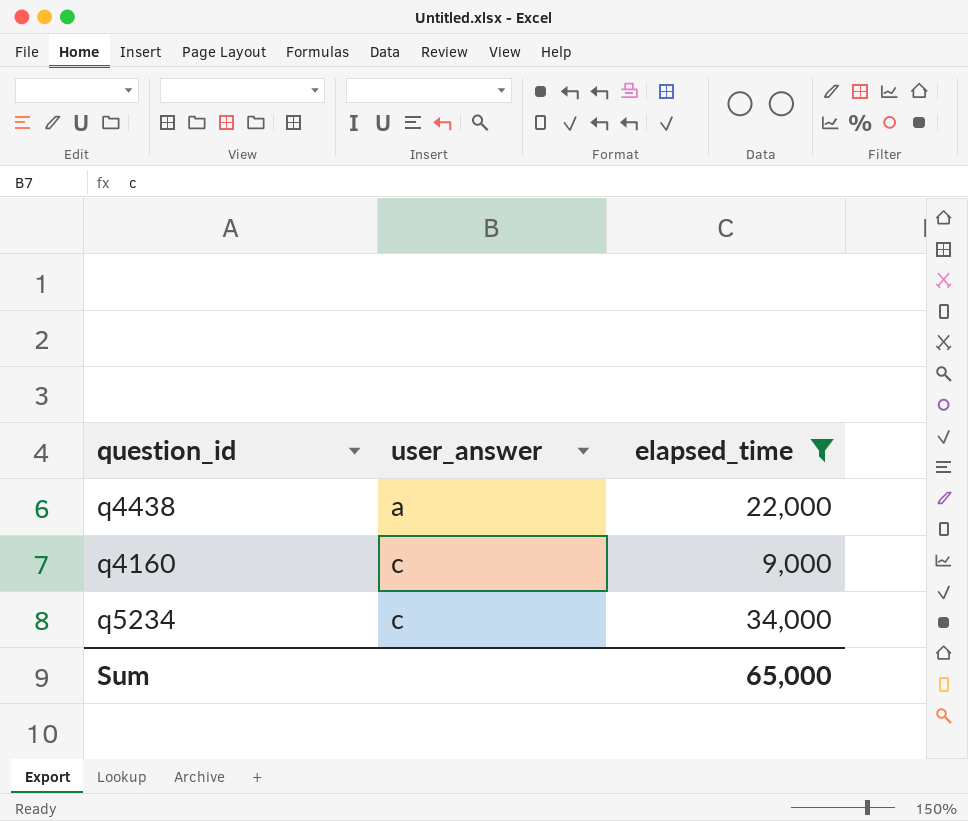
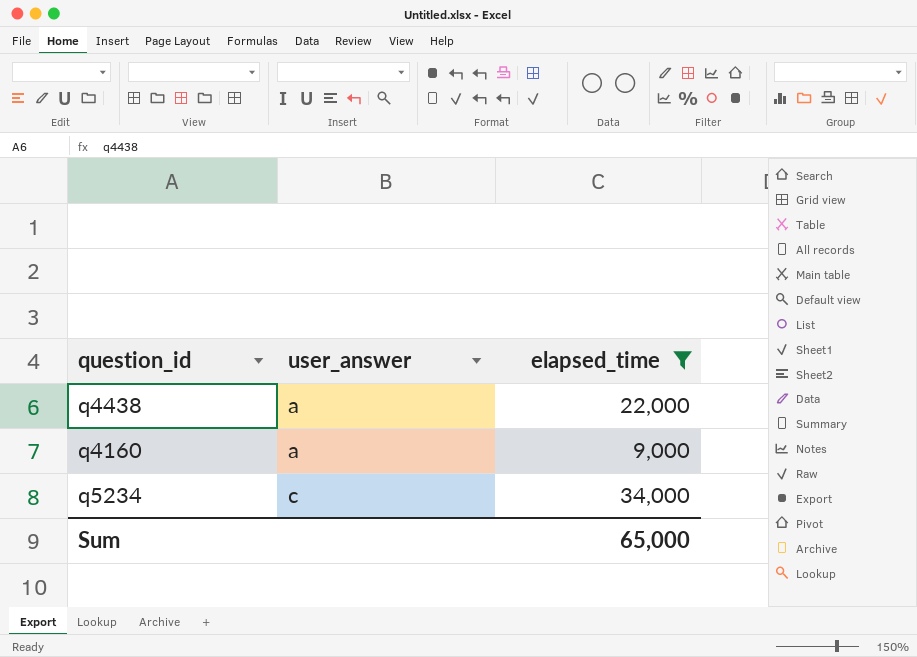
q4160 | user_answer: c -> a

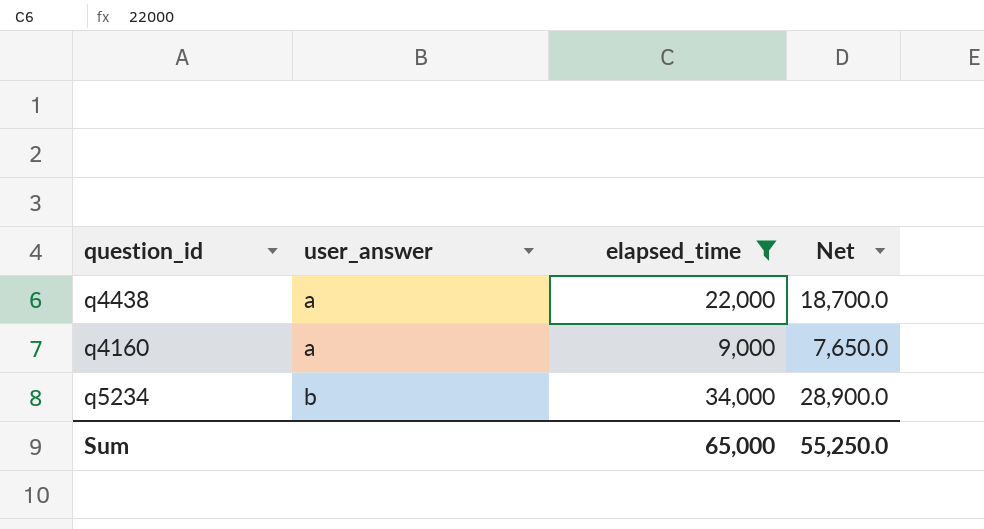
column Net | formula: none -> [elapsed_time] * 0.85
q5234 | user_answer: c -> b

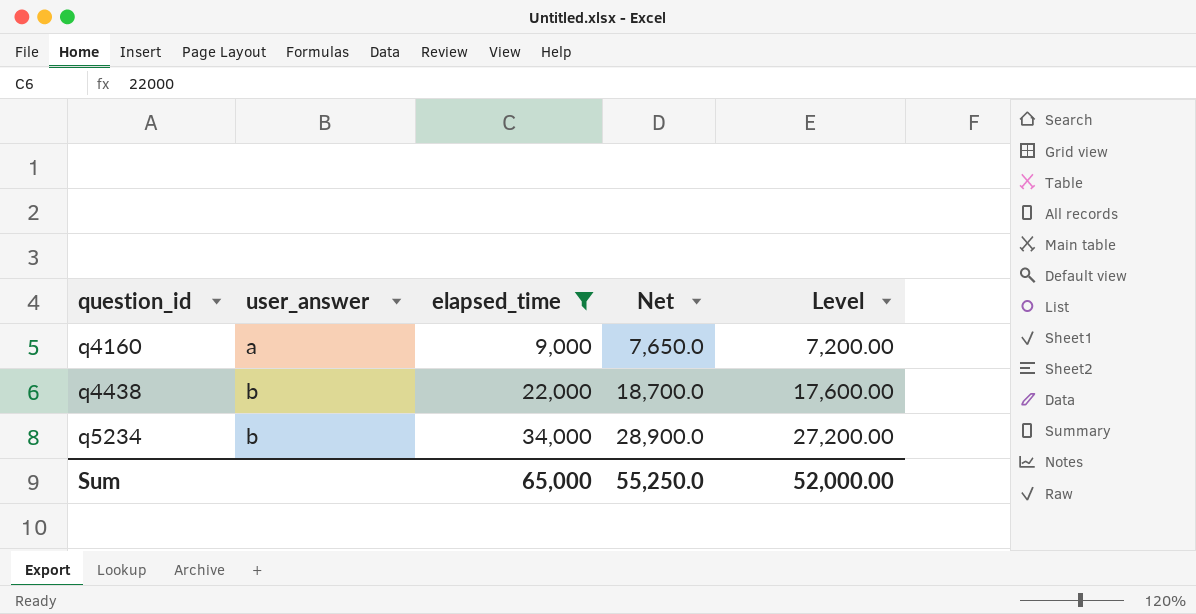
row order: user_answer ascending -> question_id ascending
column Level | formula: none -> [elapsed_time] * 0.8
q4438 | user_answer: a -> b

